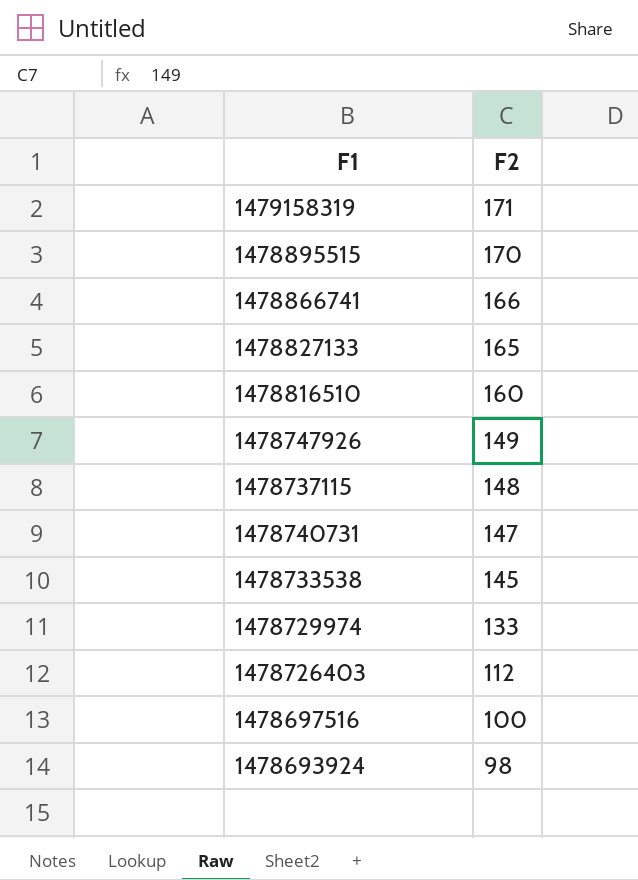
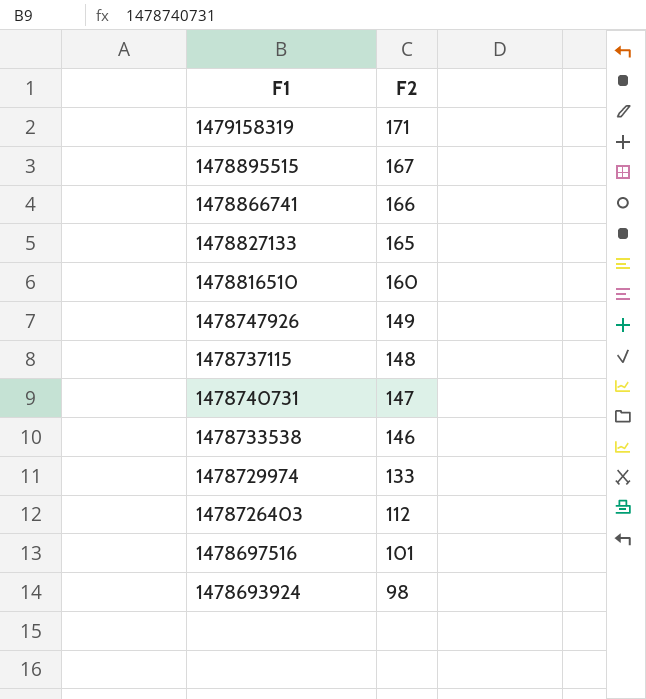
1478895515 | F2: 170 -> 167
1478733538 | F2: 145 -> 146
1478697516 | F2: 100 -> 101

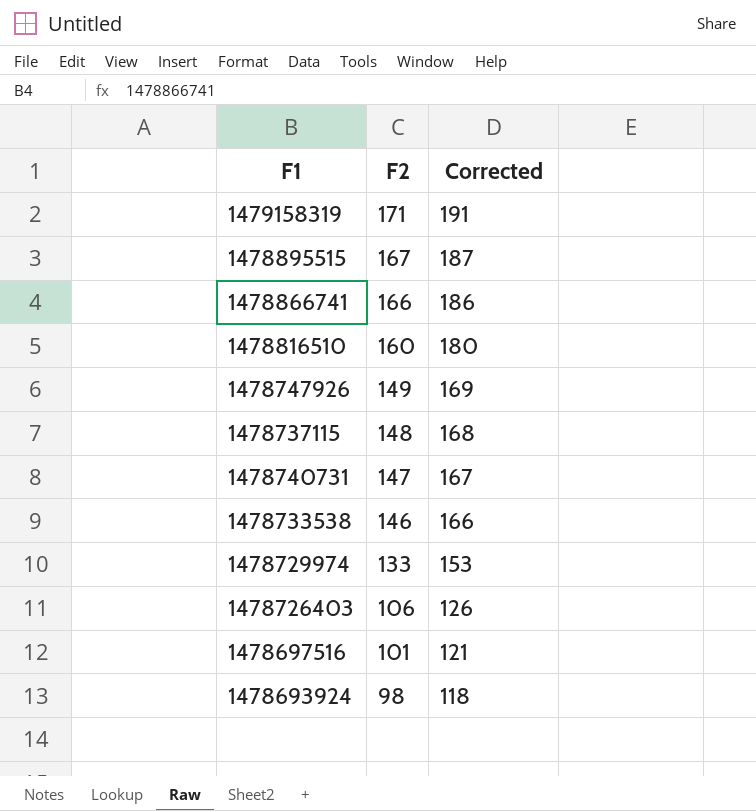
column Corrected | formula: none -> [F2] + 20
row 1478827133: 165 -> none
1478726403 | F2: 112 -> 106

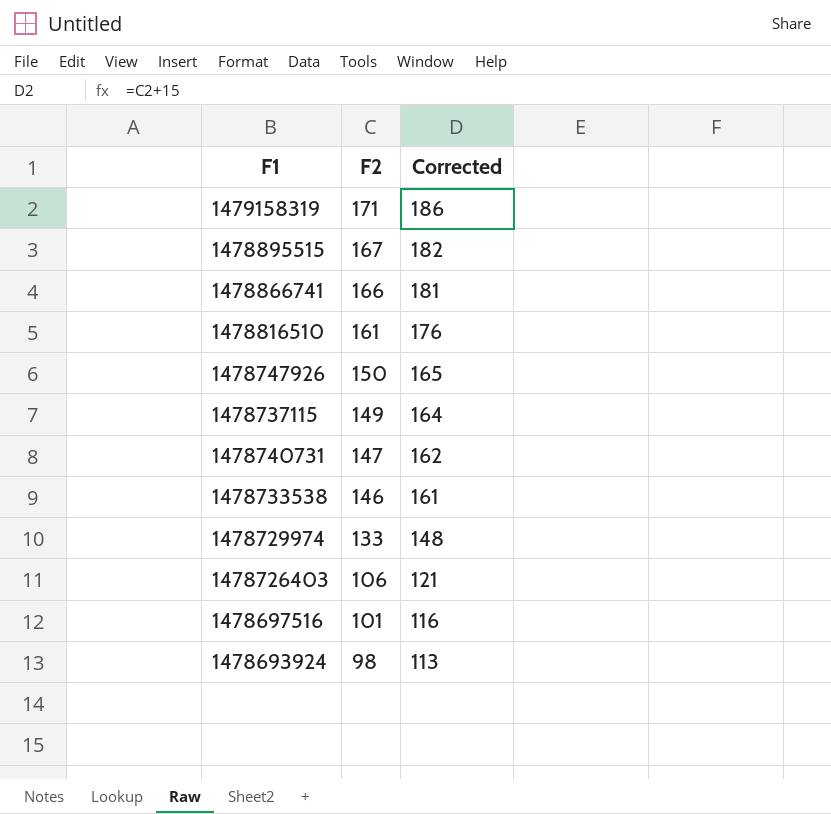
column Corrected | formula: [F2] + 20 -> [F2] + 15
1478816510 | F2: 160 -> 161
1478747926 | F2: 149 -> 150
1478737115 | F2: 148 -> 149

